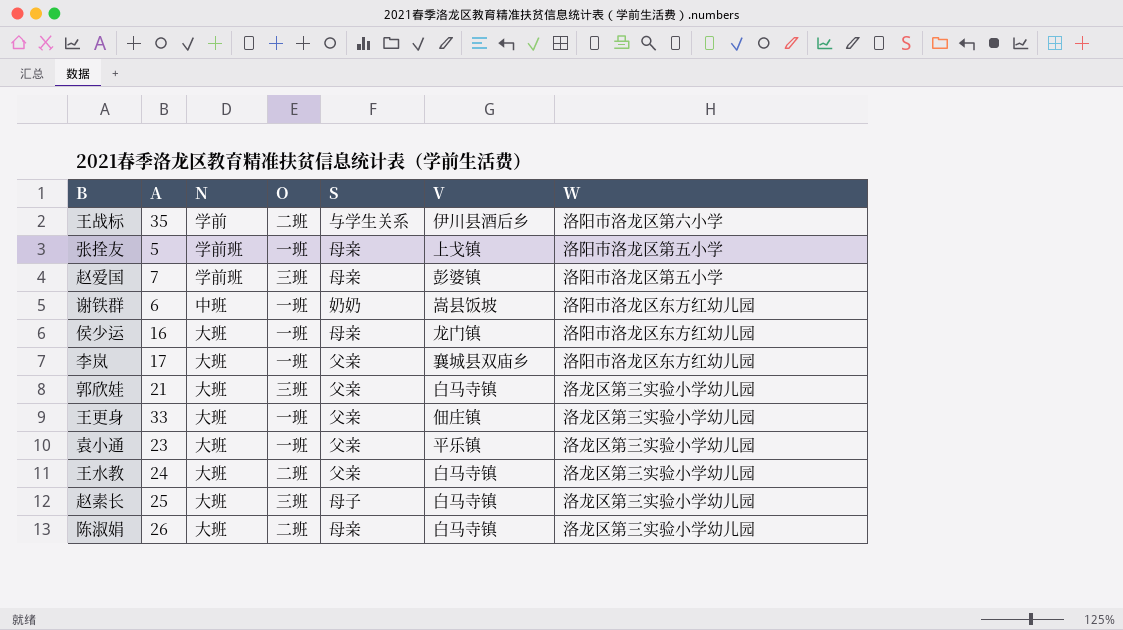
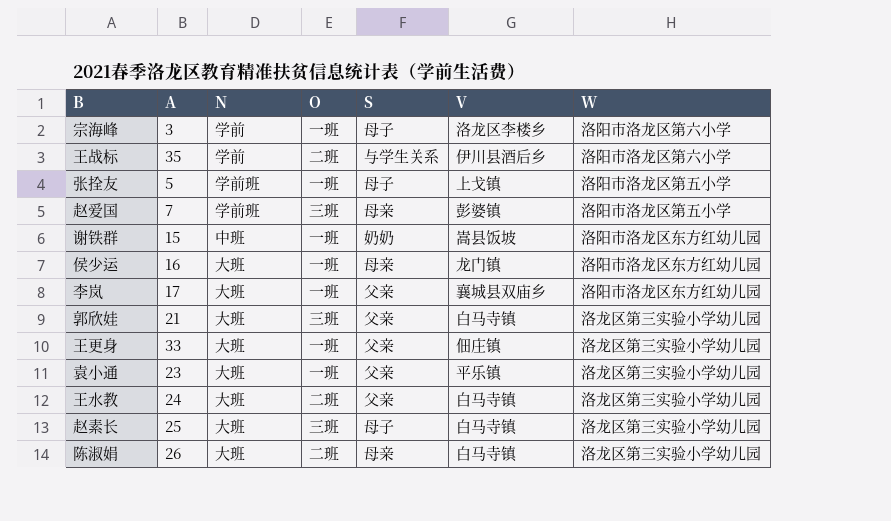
row 宗海峰: none -> 3 | 学前 | 一班 | 母子 | 洛龙区李楼乡 | 洛阳市洛龙区第六小学
张拴友 | S: 母亲 -> 母子
谢铁群 | A: 6 -> 15

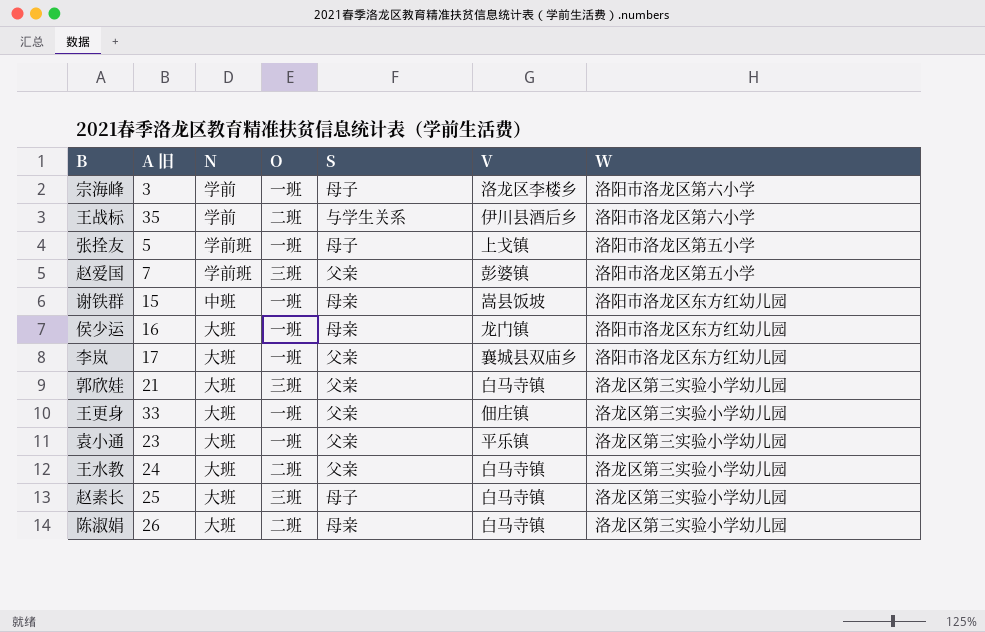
column name: A -> A 旧
赵爱国 | S: 母亲 -> 父亲
谢铁群 | S: 奶奶 -> 母亲

